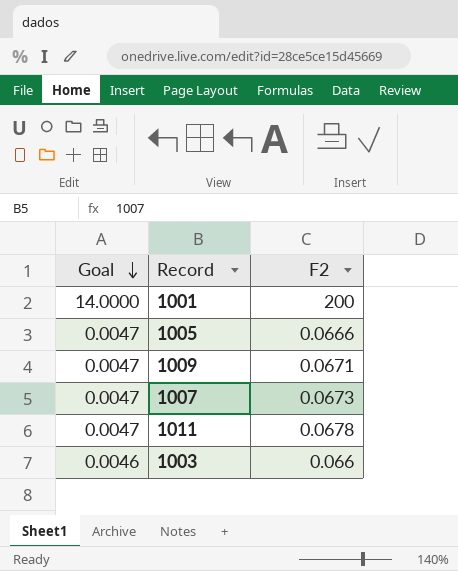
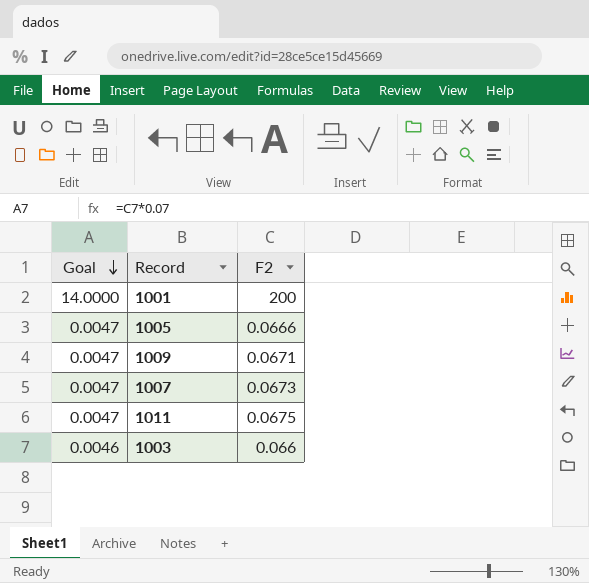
1011 | F2: 0.0678 -> 0.0675

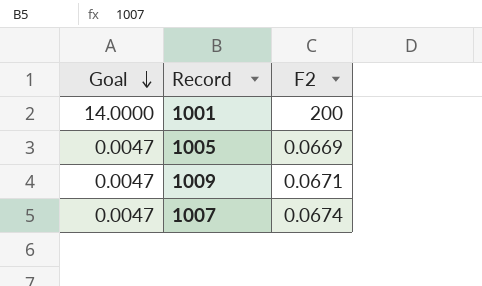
row 1011: 0.0047 | 0.0675 -> none
row 1003: 0.0046 | 0.066 -> none
1005 | F2: 0.0666 -> 0.0669
1007 | F2: 0.0673 -> 0.0674

